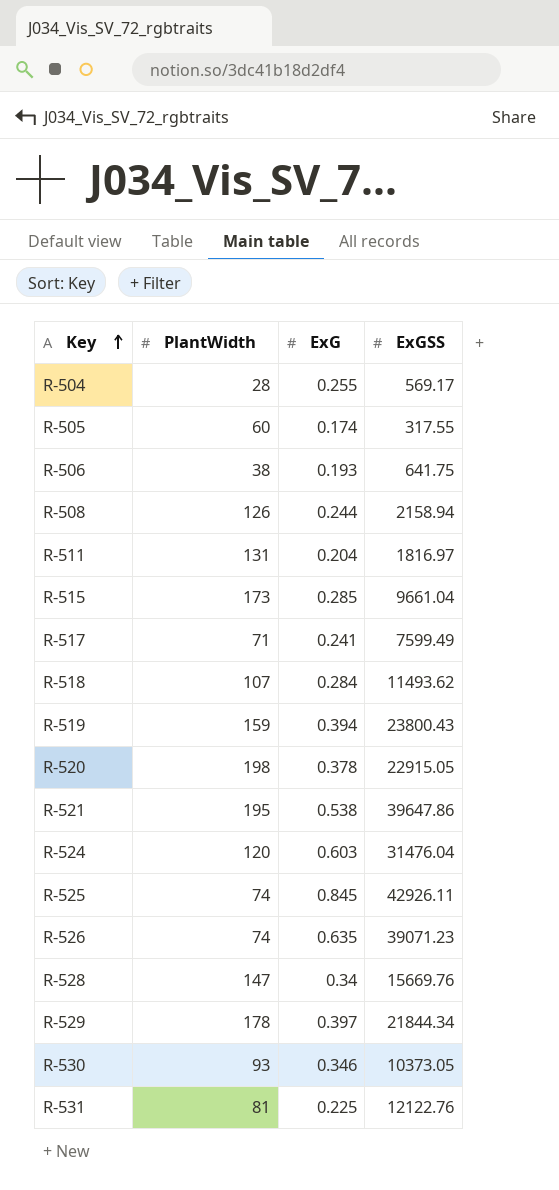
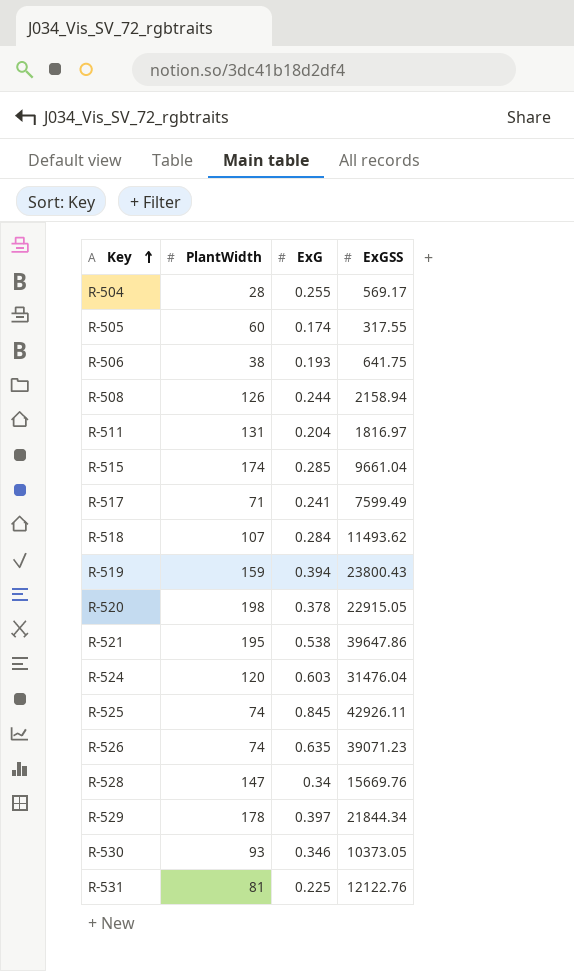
R-515 | PlantWidth: 173 -> 174

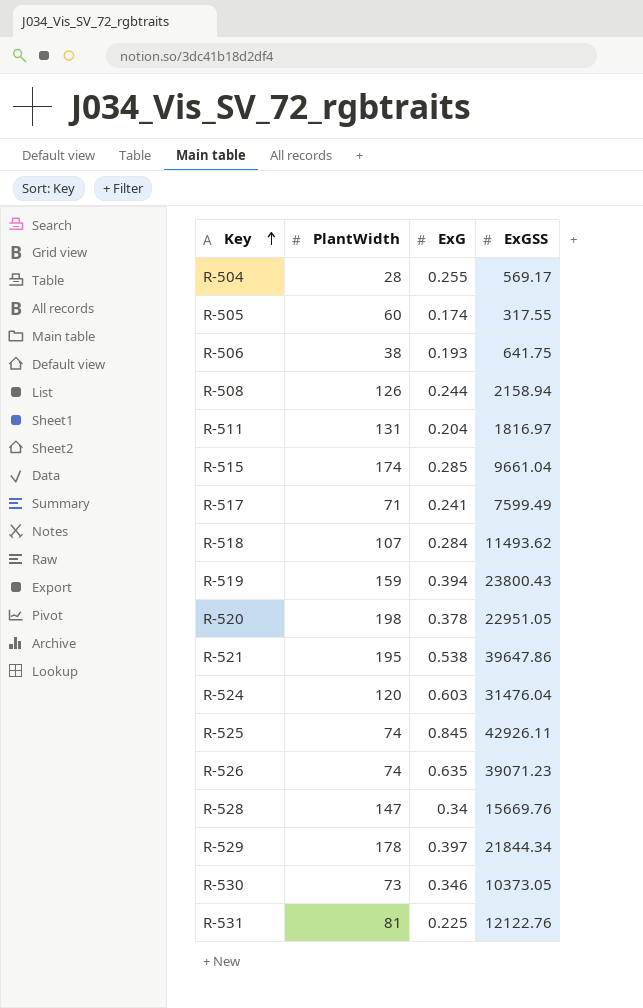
R-520 | ExGSS: 22915.05 -> 22951.05
R-530 | PlantWidth: 93 -> 73

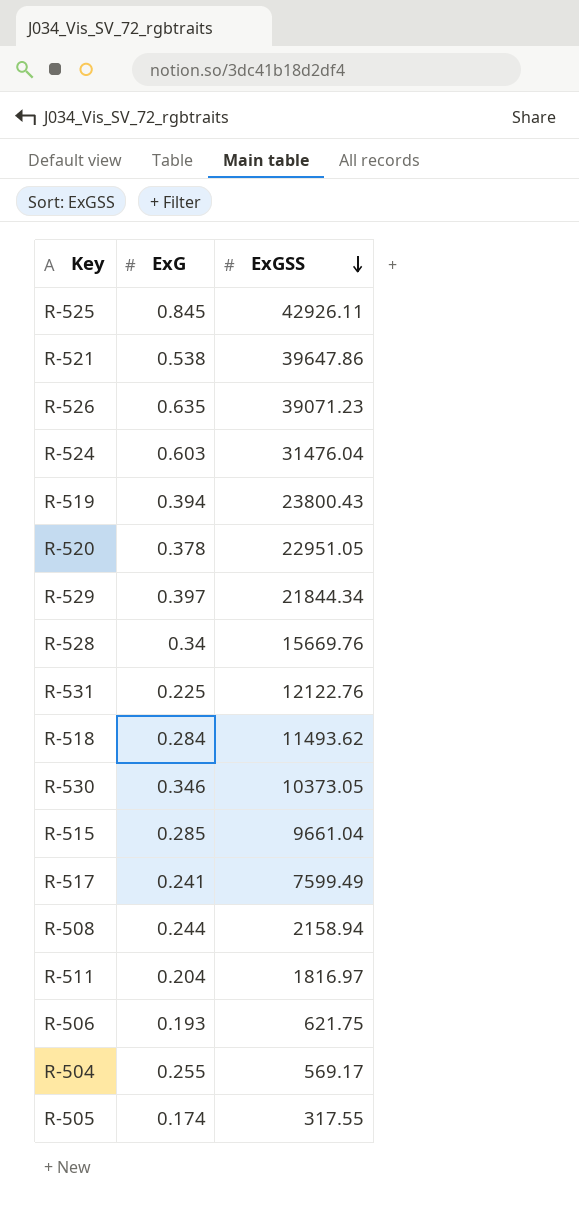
row order: Key ascending -> ExGSS descending
column PlantWidth | position: 2 -> none
R-506 | ExGSS: 641.75 -> 621.75

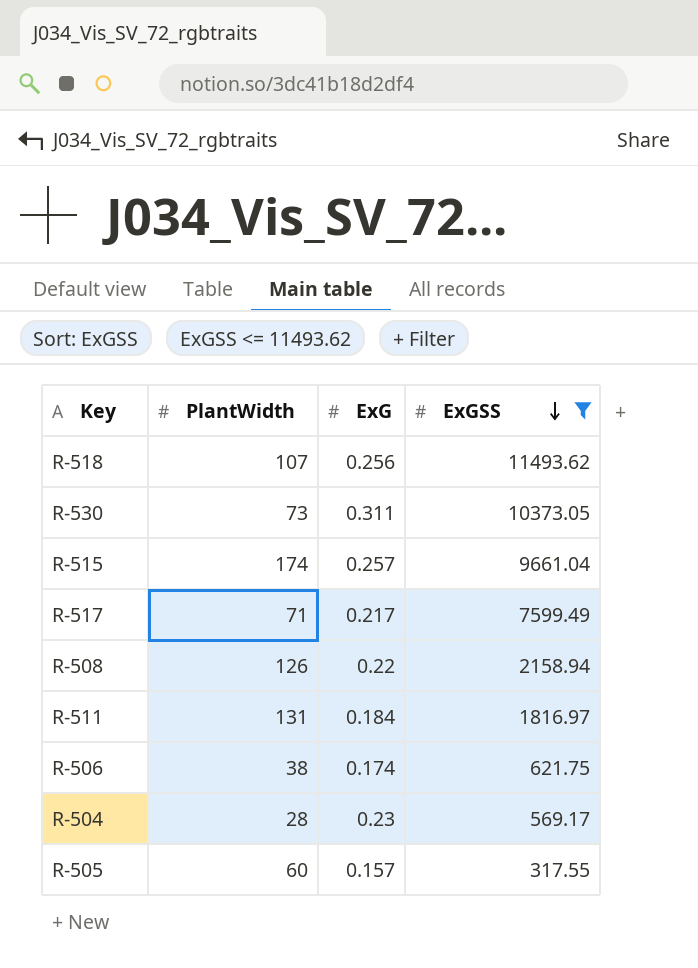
filter: none -> ExGSS <= 11493.62
column PlantWidth | position: none -> 2
R-518 | ExG: 0.284 -> 0.256
R-530 | ExG: 0.346 -> 0.311
R-515 | ExG: 0.285 -> 0.257
R-517 | ExG: 0.241 -> 0.217
R-508 | ExG: 0.244 -> 0.22
R-511 | ExG: 0.204 -> 0.184
R-506 | ExG: 0.193 -> 0.174
R-504 | ExG: 0.255 -> 0.23
R-505 | ExG: 0.174 -> 0.157

